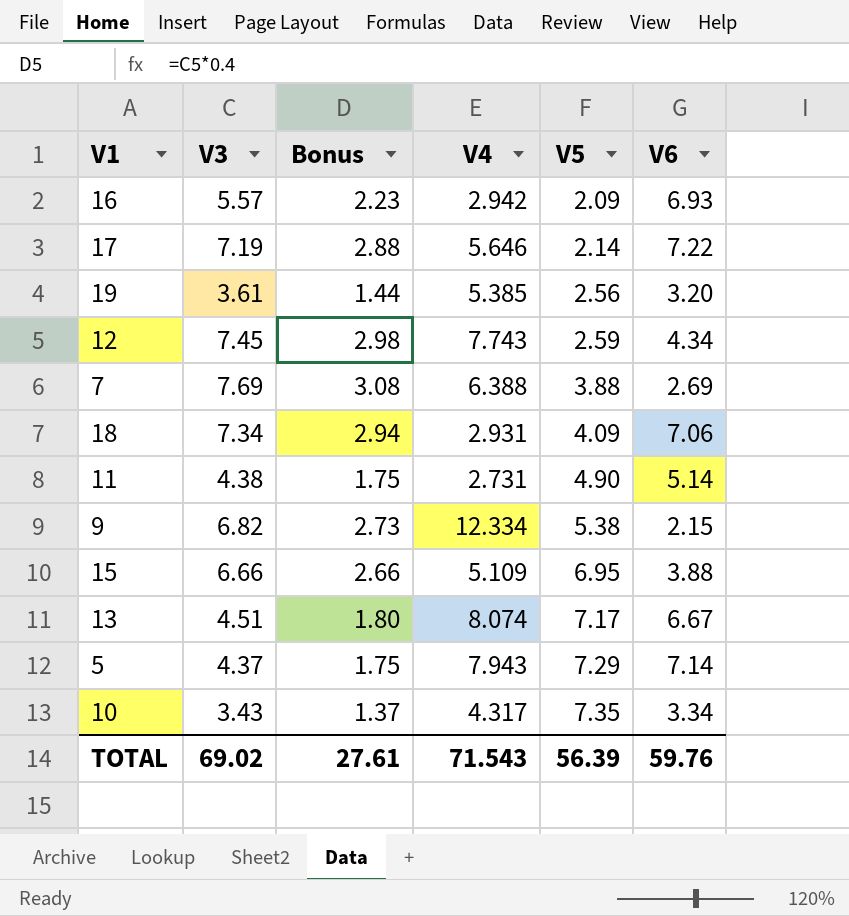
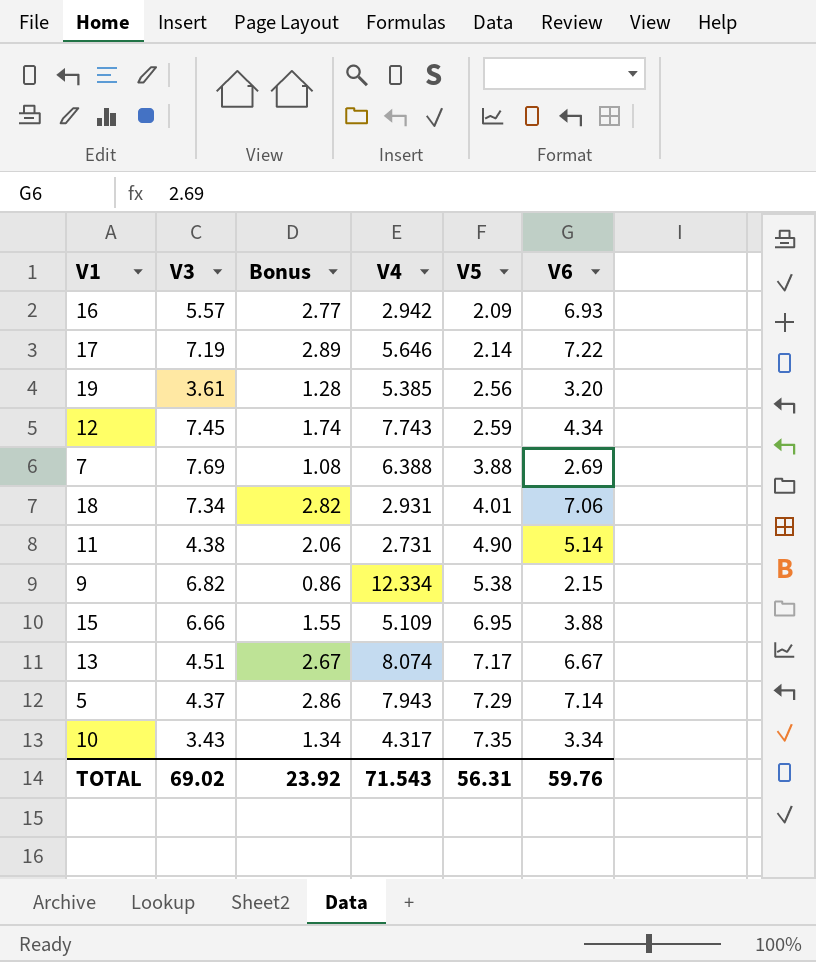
column Bonus | formula: [V3] * 0.4 -> [V6] * 0.4
18 | V5: 4.09 -> 4.01
TOTAL | Bonus: 27.61 -> 23.92
TOTAL | V5: 56.39 -> 56.31

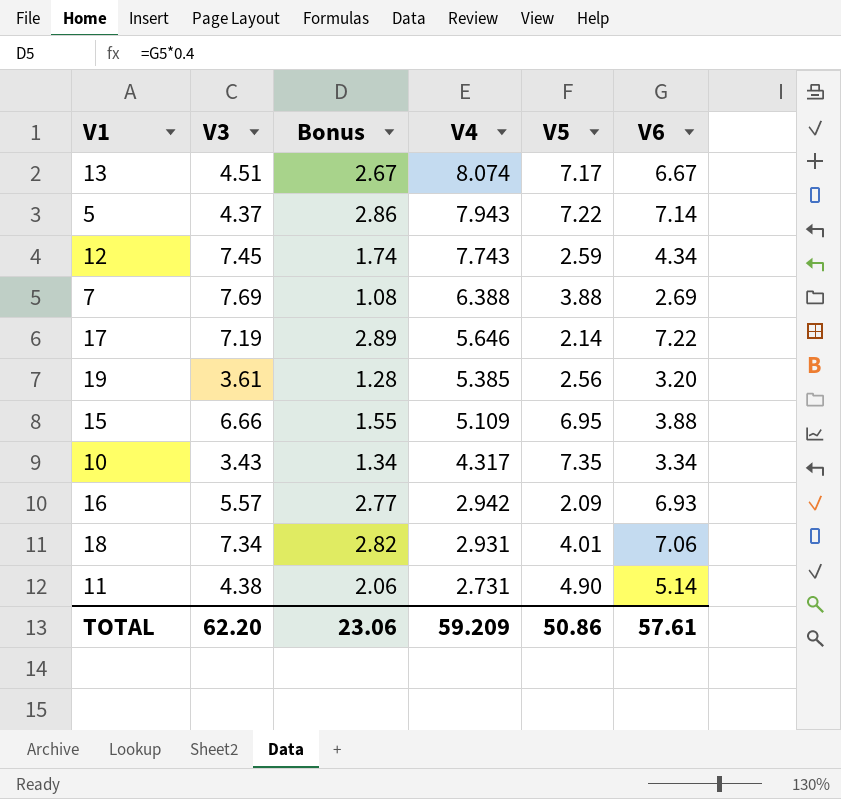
row order: V5 ascending -> V4 descending
row 9: 6.82 | 0.86 | 12.334 | 5.38 | 2.15 -> none
5 | V5: 7.29 -> 7.22
TOTAL | V3: 69.02 -> 62.20
TOTAL | Bonus: 23.92 -> 23.06
TOTAL | V4: 71.543 -> 59.209
TOTAL | V5: 56.31 -> 50.86
TOTAL | V6: 59.76 -> 57.61

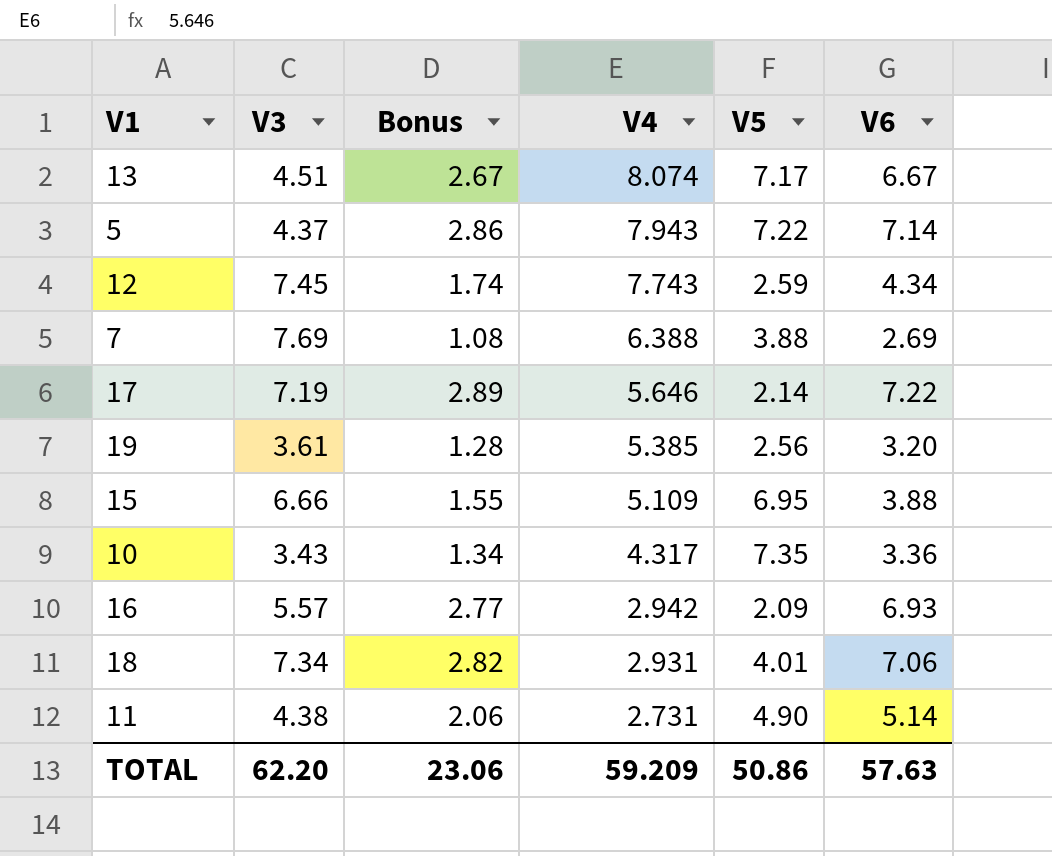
10 | V6: 3.34 -> 3.36
TOTAL | V6: 57.61 -> 57.63

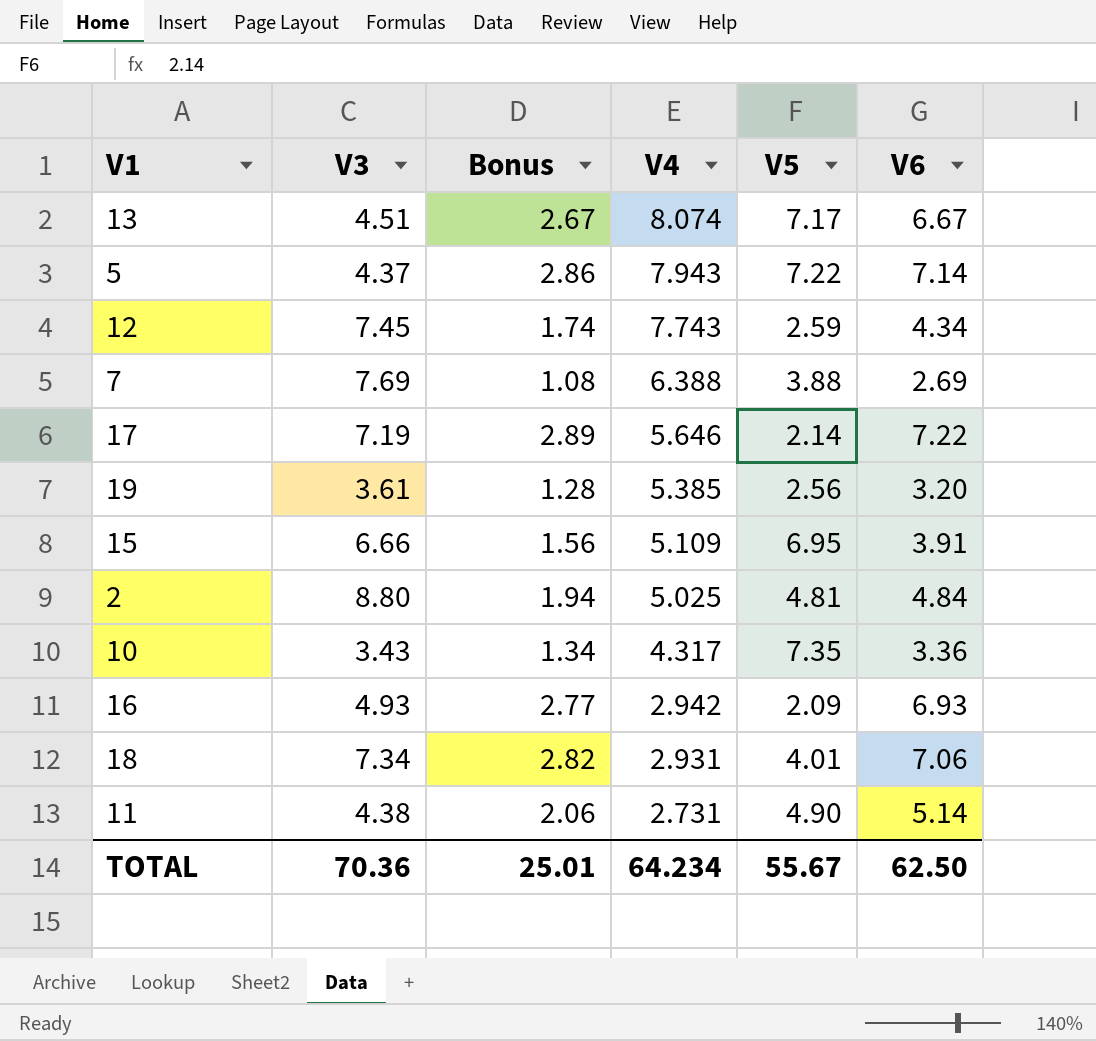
15 | Bonus: 1.55 -> 1.56
15 | V6: 3.88 -> 3.91
row 2: none -> 8.80 | 1.94 | 5.025 | 4.81 | 4.84
16 | V3: 5.57 -> 4.93
TOTAL | V3: 62.20 -> 70.36
TOTAL | Bonus: 23.06 -> 25.01
TOTAL | V4: 59.209 -> 64.234
TOTAL | V5: 50.86 -> 55.67
TOTAL | V6: 57.63 -> 62.50

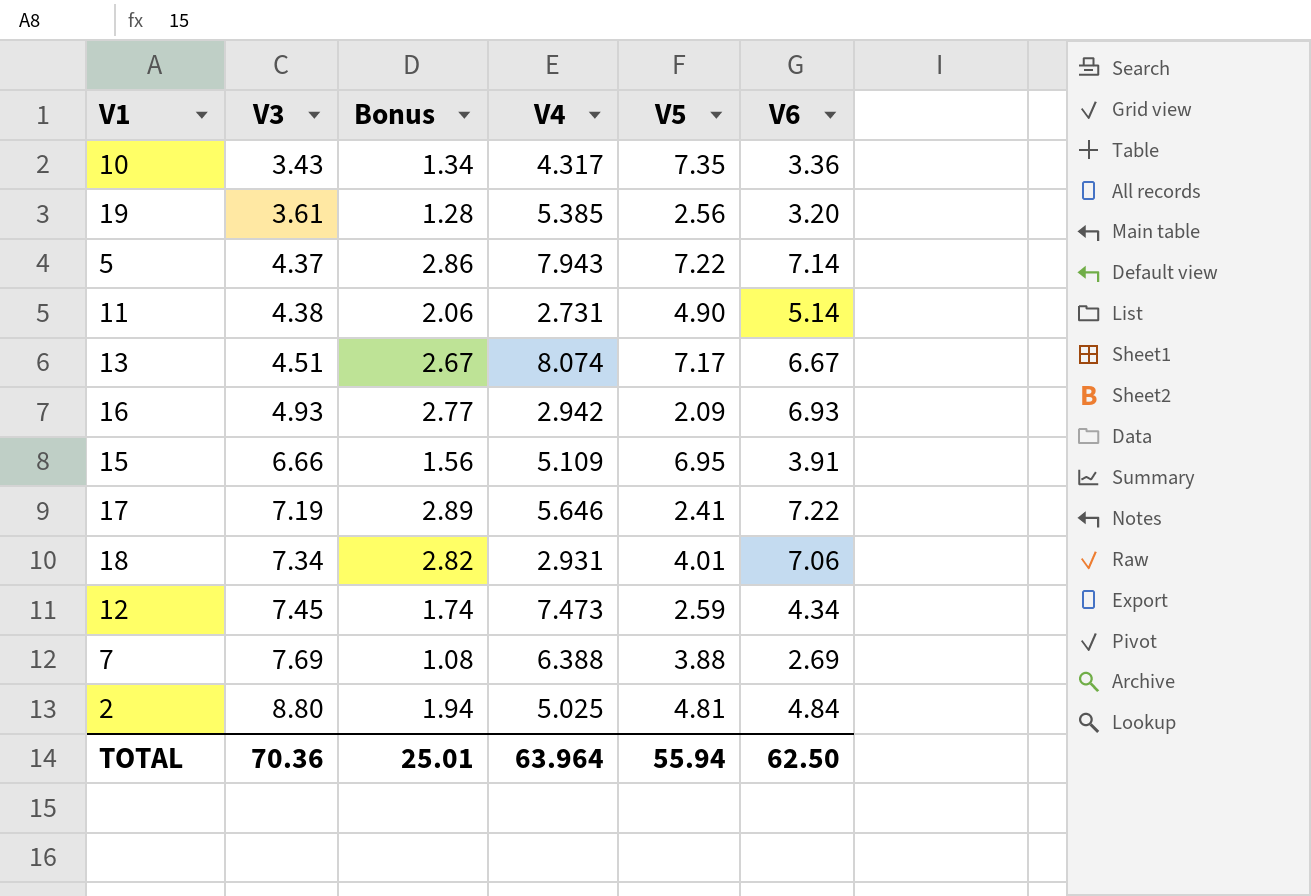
row order: V4 descending -> V3 ascending
17 | V5: 2.14 -> 2.41
12 | V4: 7.743 -> 7.473
TOTAL | V4: 64.234 -> 63.964
TOTAL | V5: 55.67 -> 55.94

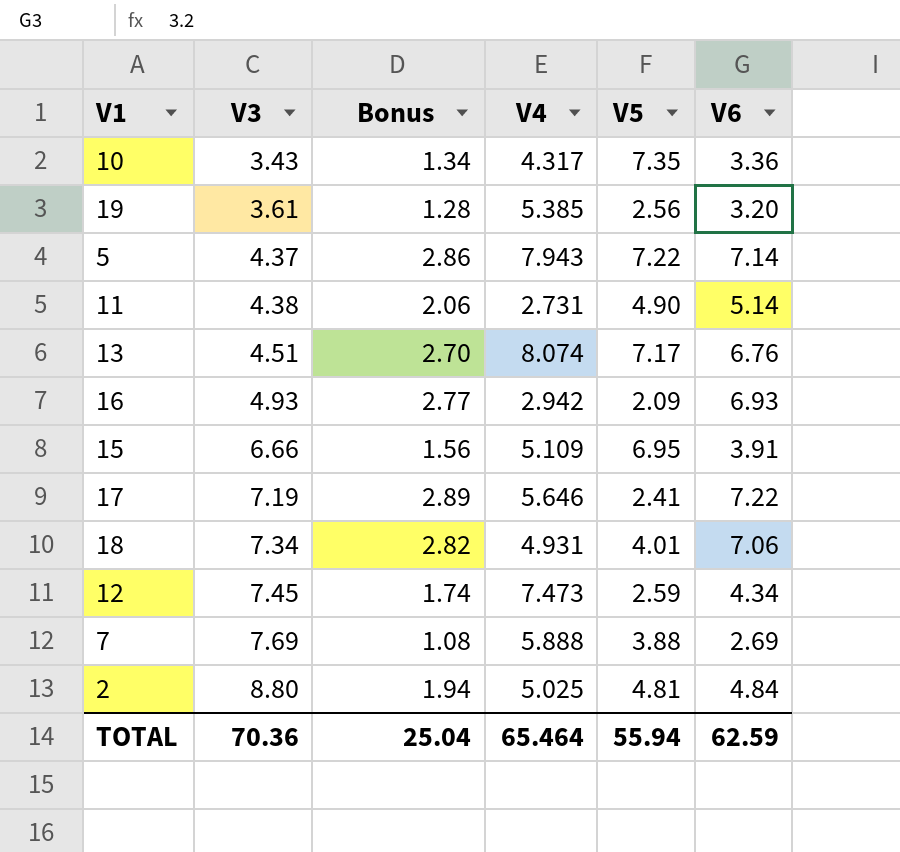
13 | Bonus: 2.67 -> 2.70
13 | V6: 6.67 -> 6.76
18 | V4: 2.931 -> 4.931
7 | V4: 6.388 -> 5.888
TOTAL | Bonus: 25.01 -> 25.04
TOTAL | V4: 63.964 -> 65.464
TOTAL | V6: 62.50 -> 62.59

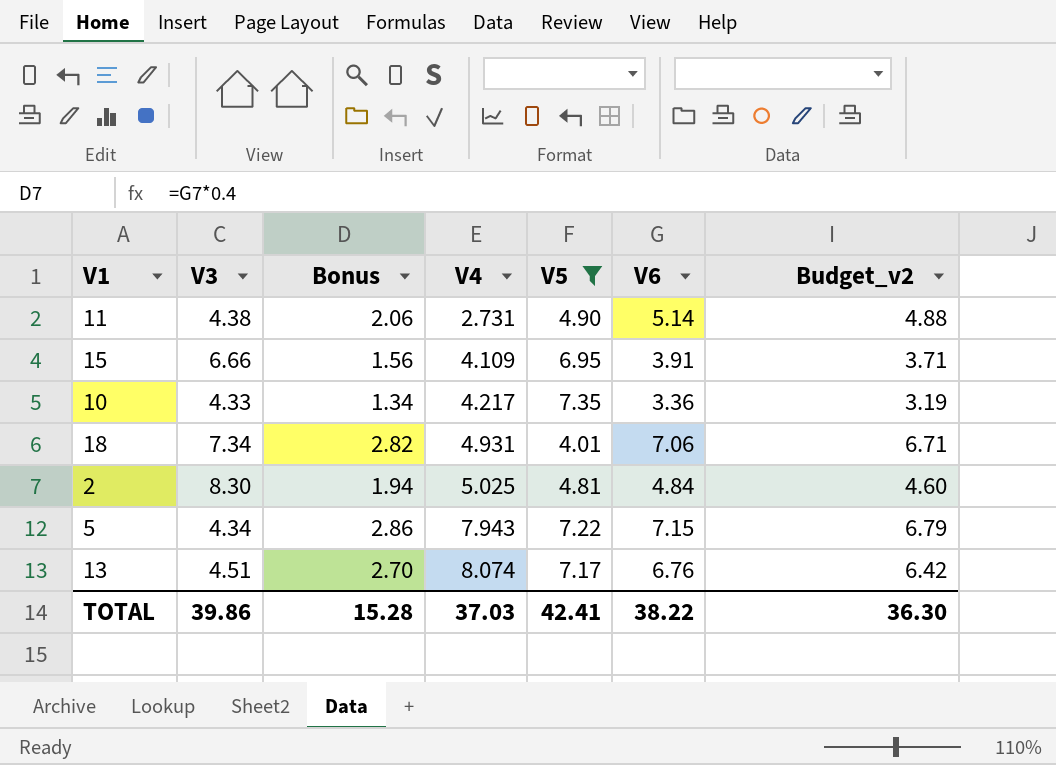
filter: none -> V5 >= 4.01
row order: V3 ascending -> V4 ascending
column Budget_v2 | formula: none -> [V6] * 0.95
15 | V4: 5.109 -> 4.109
10 | V3: 3.43 -> 4.33
10 | V4: 4.317 -> 4.217
2 | V3: 8.80 -> 8.30
5 | V3: 4.37 -> 4.34
5 | V6: 7.14 -> 7.15
TOTAL | V3: 70.36 -> 39.86
TOTAL | Bonus: 25.04 -> 15.28
TOTAL | V4: 65.464 -> 37.03
TOTAL | V5: 55.94 -> 42.41
TOTAL | V6: 62.59 -> 38.22

